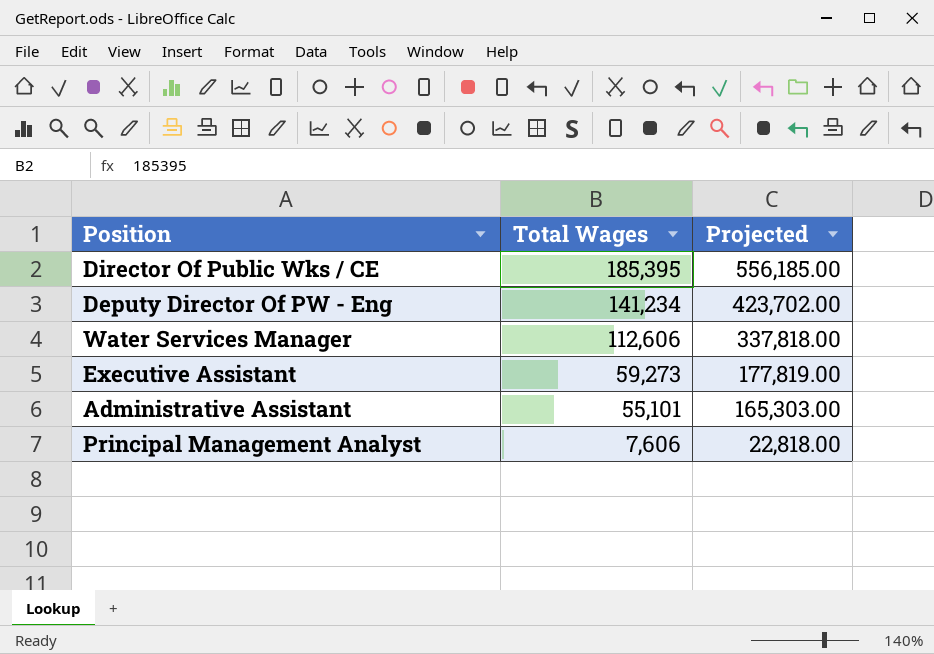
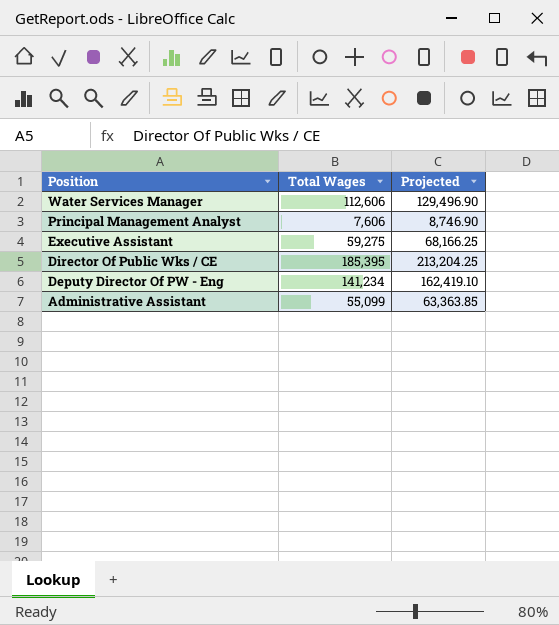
row order: Total Wages descending -> Position descending
column Projected | formula: [Total Wages] * 3 -> [Total Wages] * 1.15
Executive Assistant | Total Wages: 59,273 -> 59,275
Administrative Assistant | Total Wages: 55,101 -> 55,099

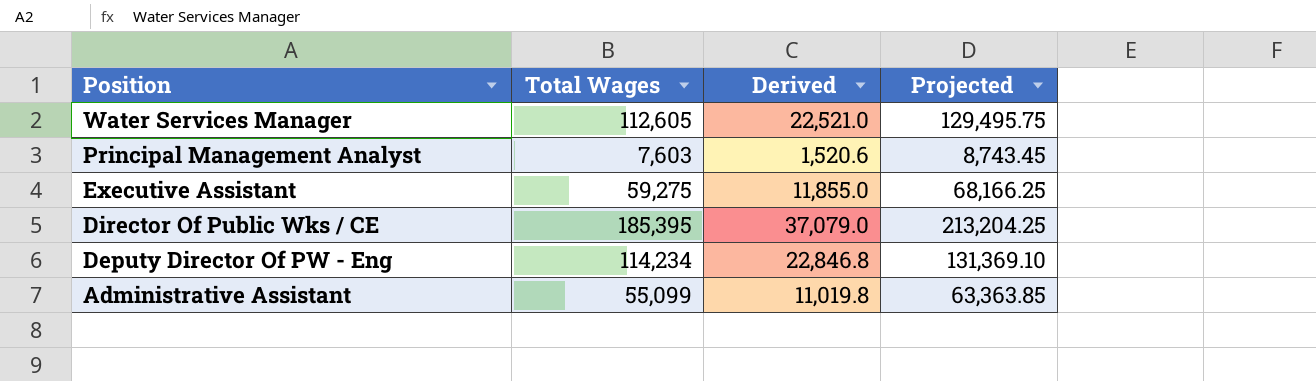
column Derived | formula: none -> [Total Wages] * 0.2
Water Services Manager | Total Wages: 112,606 -> 112,605
Water Services Manager | Projected: 129,496.90 -> 129,495.75
Principal Management Analyst | Total Wages: 7,606 -> 7,603
Principal Management Analyst | Projected: 8,746.90 -> 8,743.45
Deputy Director Of PW - Eng | Total Wages: 141,234 -> 114,234
Deputy Director Of PW - Eng | Projected: 162,419.10 -> 131,369.10

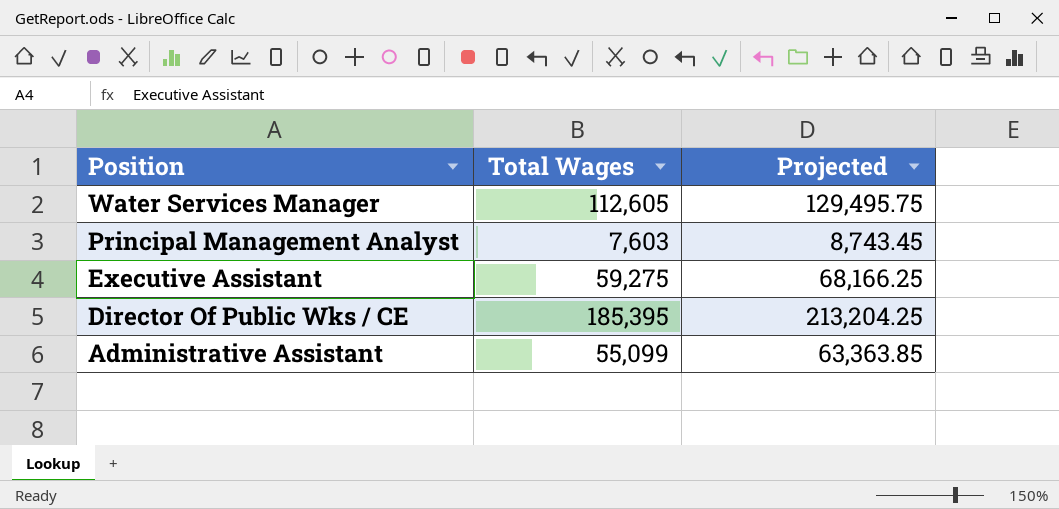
column Derived | formula: [Total Wages] * 0.2 -> none
row Deputy Director Of PW - Eng: 114,234 | 22,846.8 | 131,369.10 -> none

